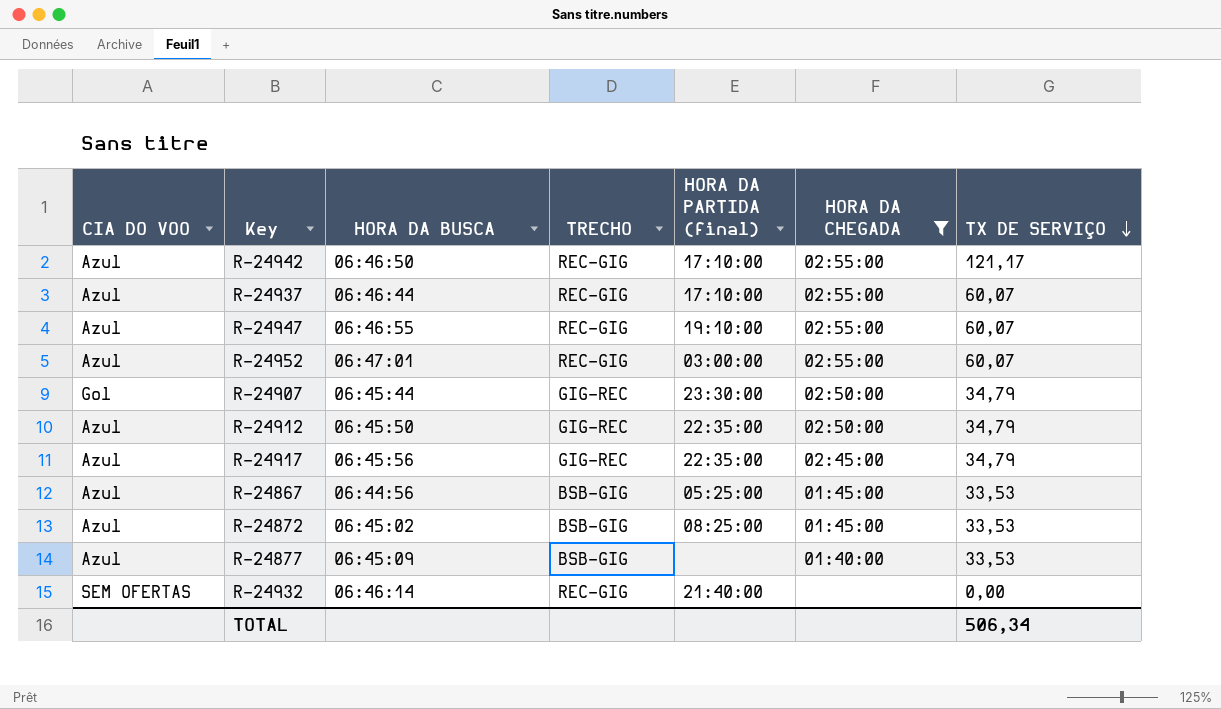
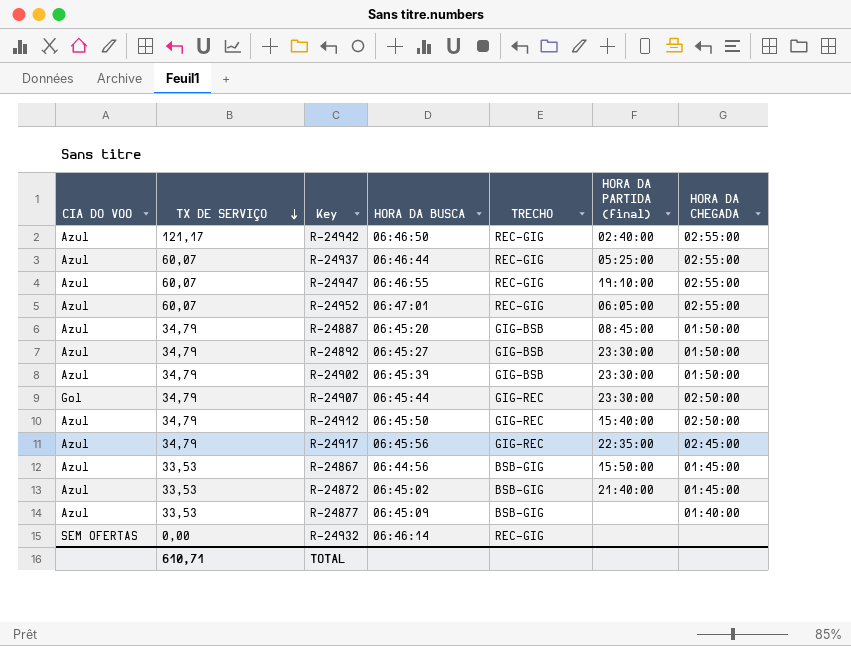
filter: HORA DA CHEGADA != 01:50:00 -> none
column TX DE SERVIÇO | position: 7 -> 2
R-24942 | HORA DA PARTIDA (final): 17:10:00 -> 02:40:00
R-24937 | HORA DA PARTIDA (final): 17:10:00 -> 05:25:00
R-24952 | HORA DA PARTIDA (final): 03:00:00 -> 06:05:00
R-24912 | HORA DA PARTIDA (final): 22:35:00 -> 15:40:00
R-24867 | HORA DA PARTIDA (final): 05:25:00 -> 15:50:00
R-24872 | HORA DA PARTIDA (final): 08:25:00 -> 21:40:00
R-24932 | HORA DA PARTIDA (final): 21:40:00 -> none
TOTAL | TX DE SERVIÇO: 506,34 -> 610,71

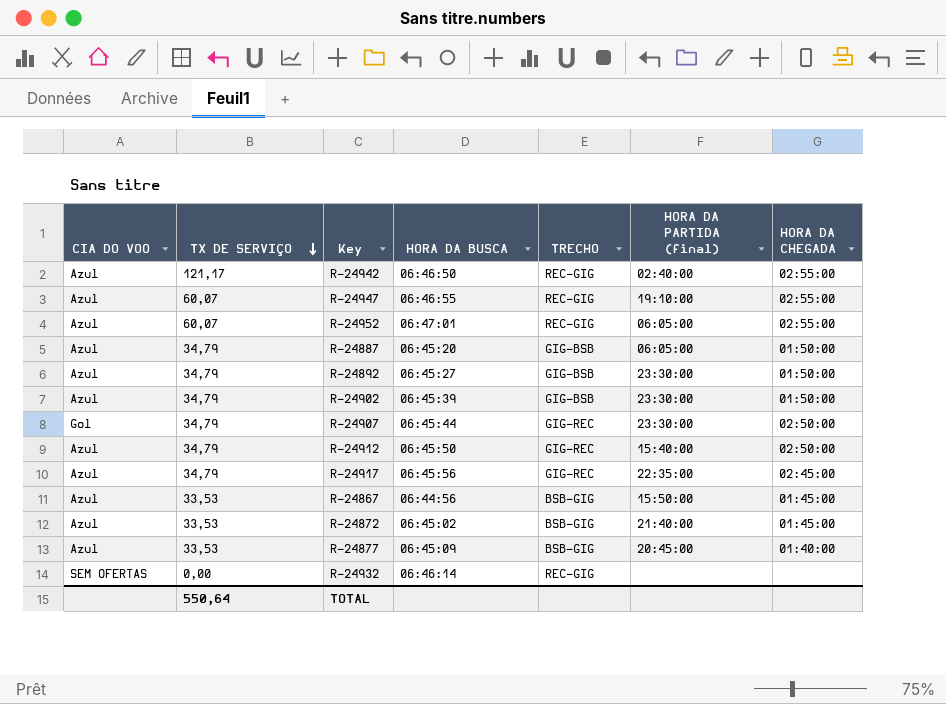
row R-24937: Azul | 60,07 | 06:46:44 | REC-GIG | 05:25:00 | 02:55:00 -> none
R-24887 | HORA DA PARTIDA (final): 08:45:00 -> 06:05:00
R-24877 | HORA DA PARTIDA (final): none -> 20:45:00
TOTAL | TX DE SERVIÇO: 610,71 -> 550,64

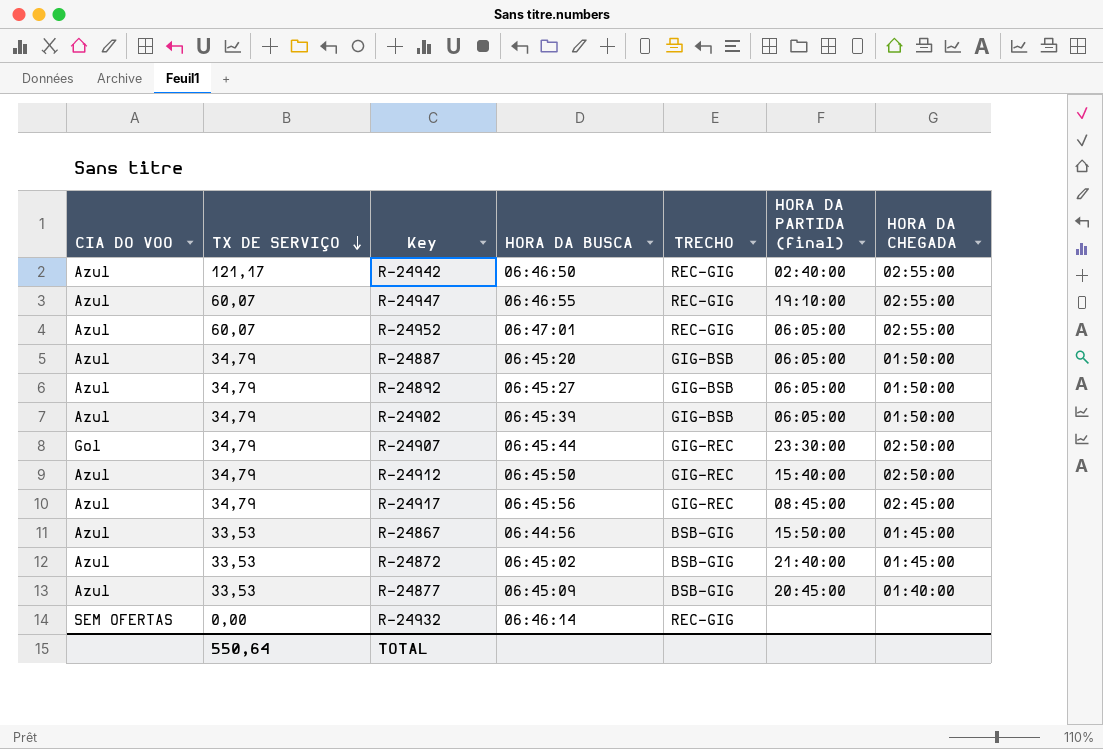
R-24892 | HORA DA PARTIDA (final): 23:30:00 -> 06:05:00
R-24902 | HORA DA PARTIDA (final): 23:30:00 -> 06:05:00
R-24917 | HORA DA PARTIDA (final): 22:35:00 -> 08:45:00

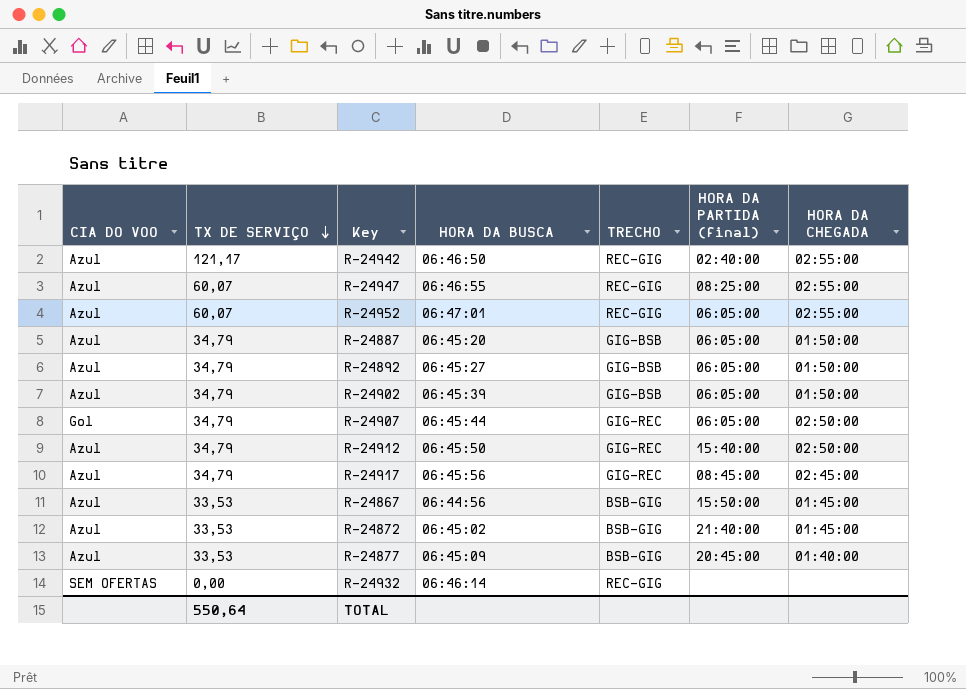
R-24947 | HORA DA PARTIDA (final): 19:10:00 -> 08:25:00
R-24907 | HORA DA PARTIDA (final): 23:30:00 -> 06:05:00

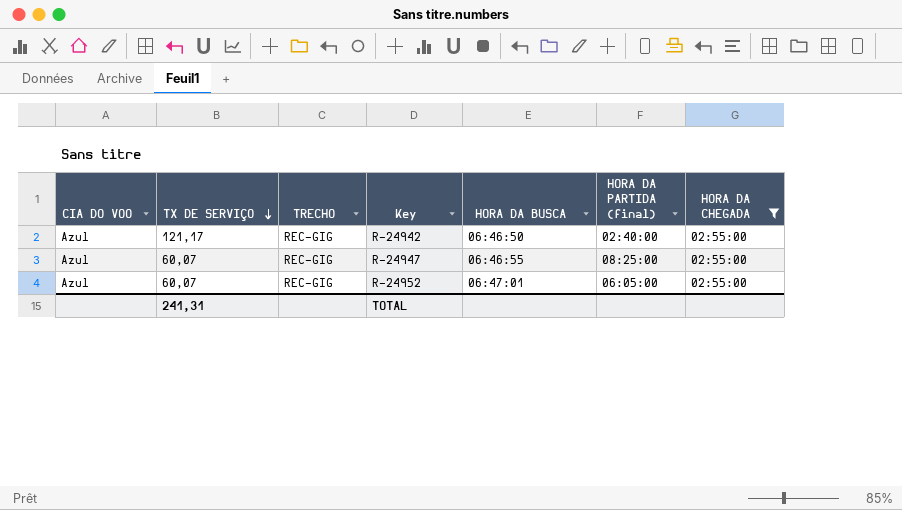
filter: none -> HORA DA CHEGADA = 02:55:00
column TRECHO | position: 5 -> 3
TOTAL | TX DE SERVIÇO: 550,64 -> 241,31

